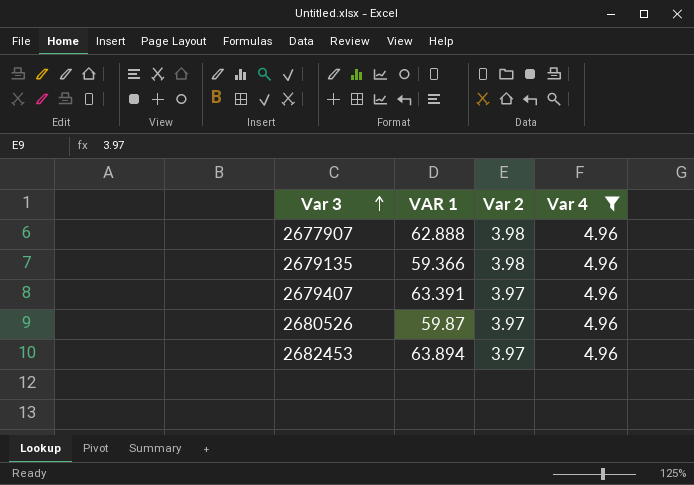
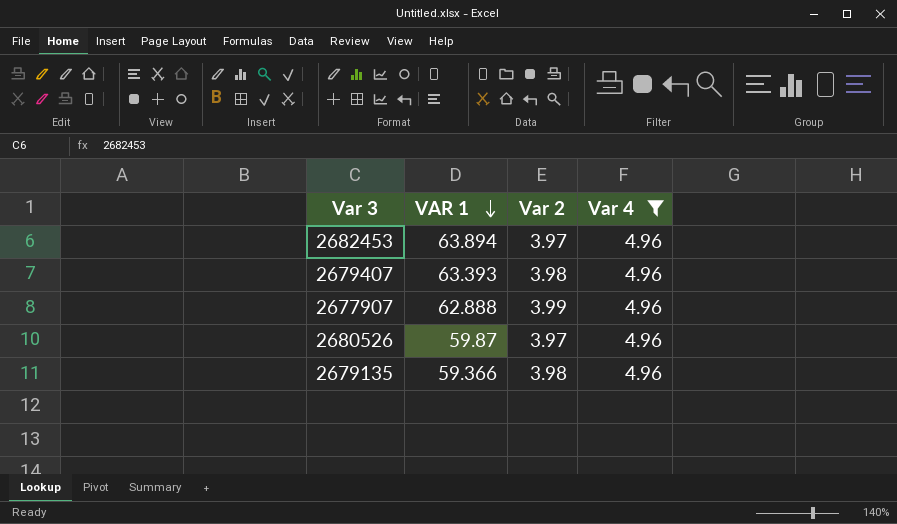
row order: Var 3 ascending -> VAR 1 descending
2679407 | VAR 1: 63.391 -> 63.393
2679407 | Var 2: 3.97 -> 3.98
2677907 | Var 2: 3.98 -> 3.99

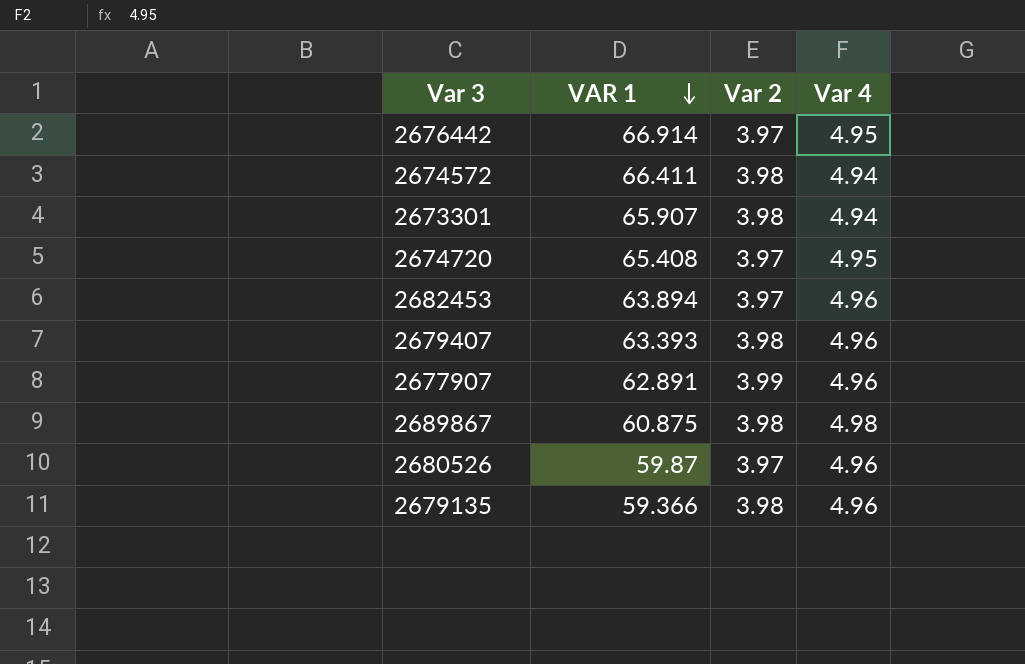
filter: Var 4 = 4.96 -> none
2677907 | VAR 1: 62.888 -> 62.891

